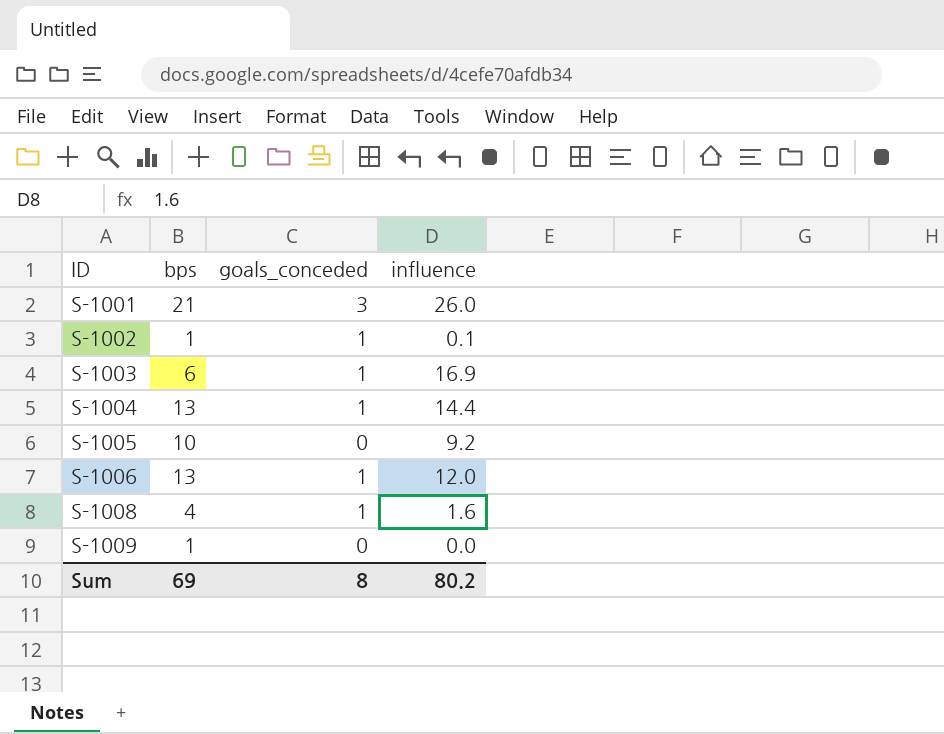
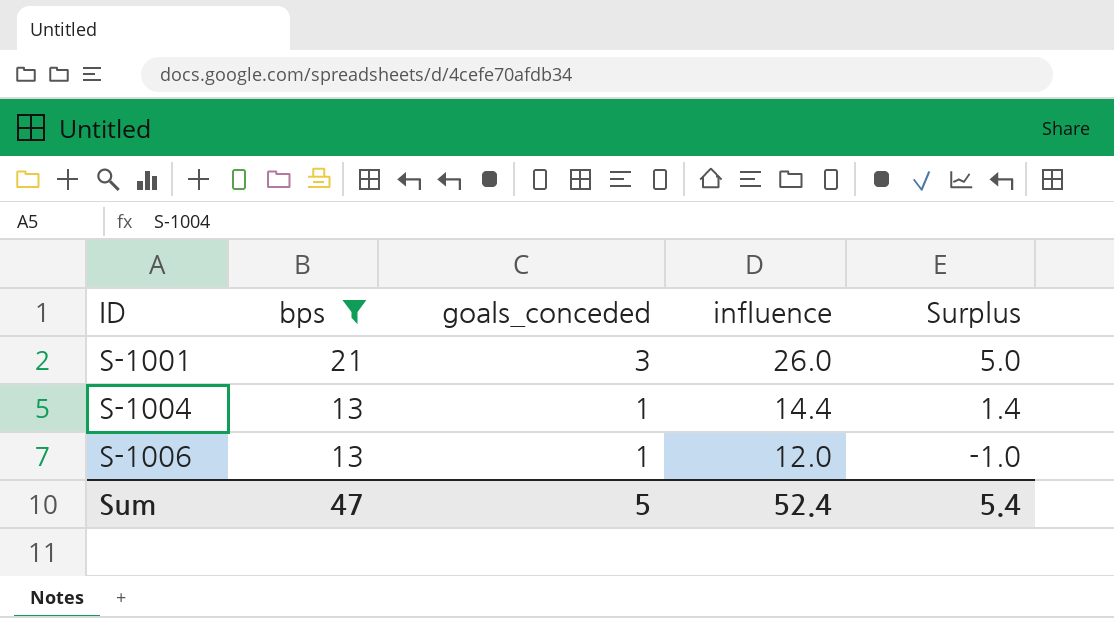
filter: none -> bps >= 13
column Surplus | formula: none -> [influence] - [bps]
Sum | bps: 69 -> 47
Sum | goals_conceded: 8 -> 5
Sum | influence: 80.2 -> 52.4

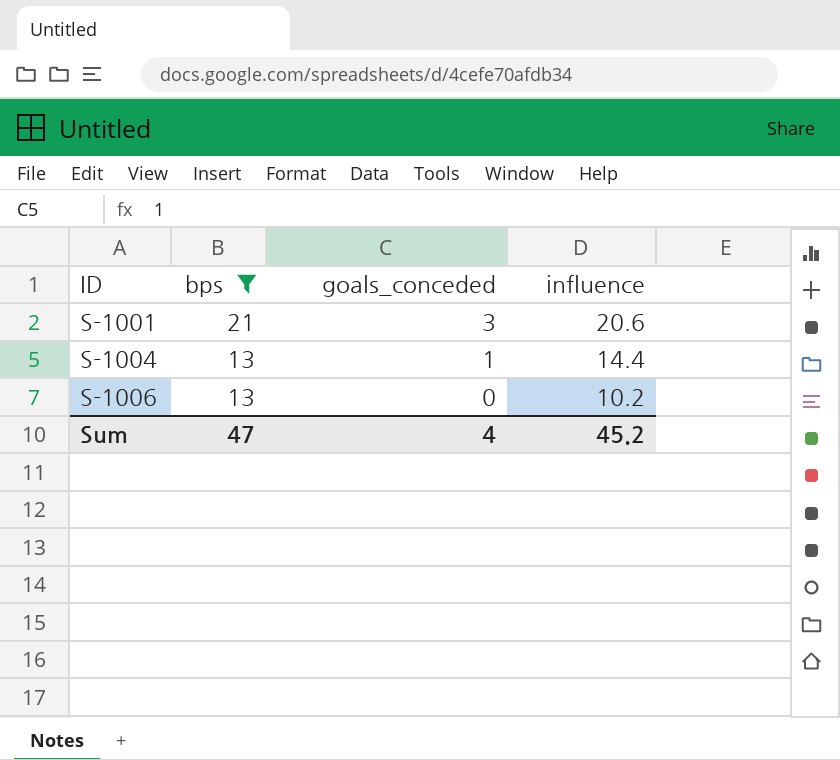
column Surplus | formula: [influence] - [bps] -> none
S-1001 | influence: 26.0 -> 20.6
S-1006 | goals_conceded: 1 -> 0
S-1006 | influence: 12.0 -> 10.2
Sum | goals_conceded: 5 -> 4
Sum | influence: 52.4 -> 45.2

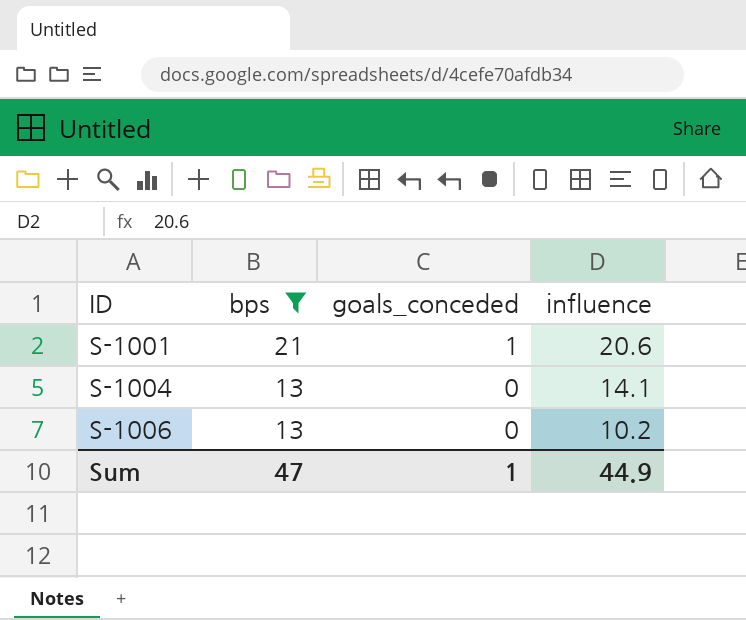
S-1001 | goals_conceded: 3 -> 1
S-1004 | goals_conceded: 1 -> 0
S-1004 | influence: 14.4 -> 14.1
Sum | goals_conceded: 4 -> 1
Sum | influence: 45.2 -> 44.9

